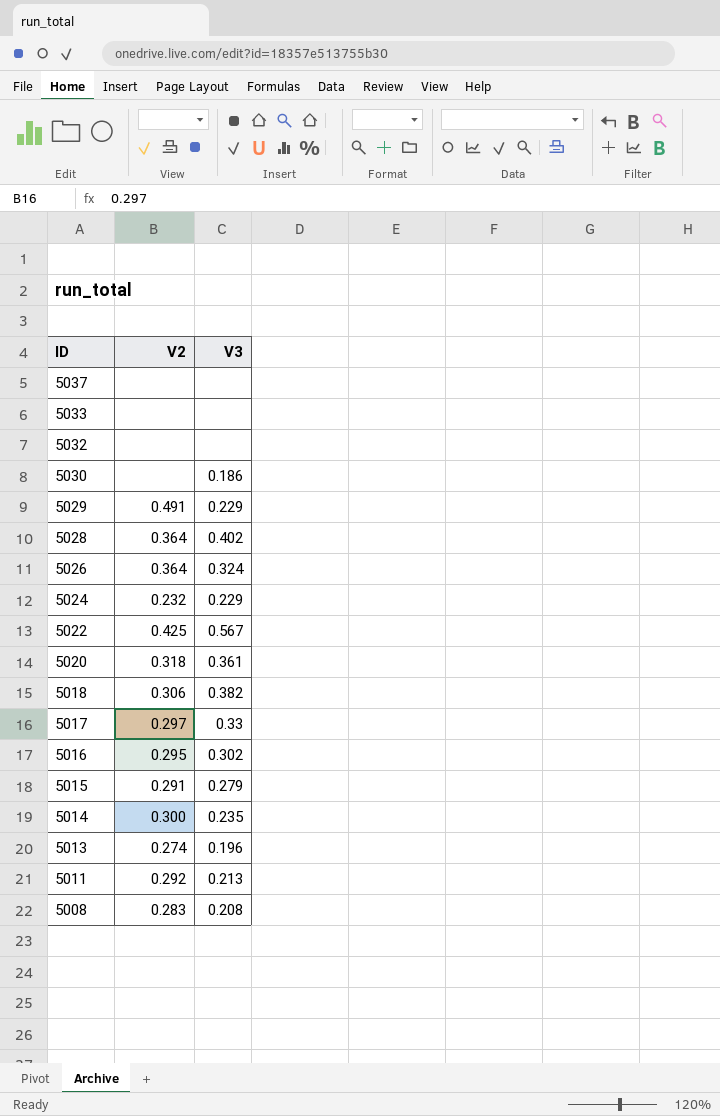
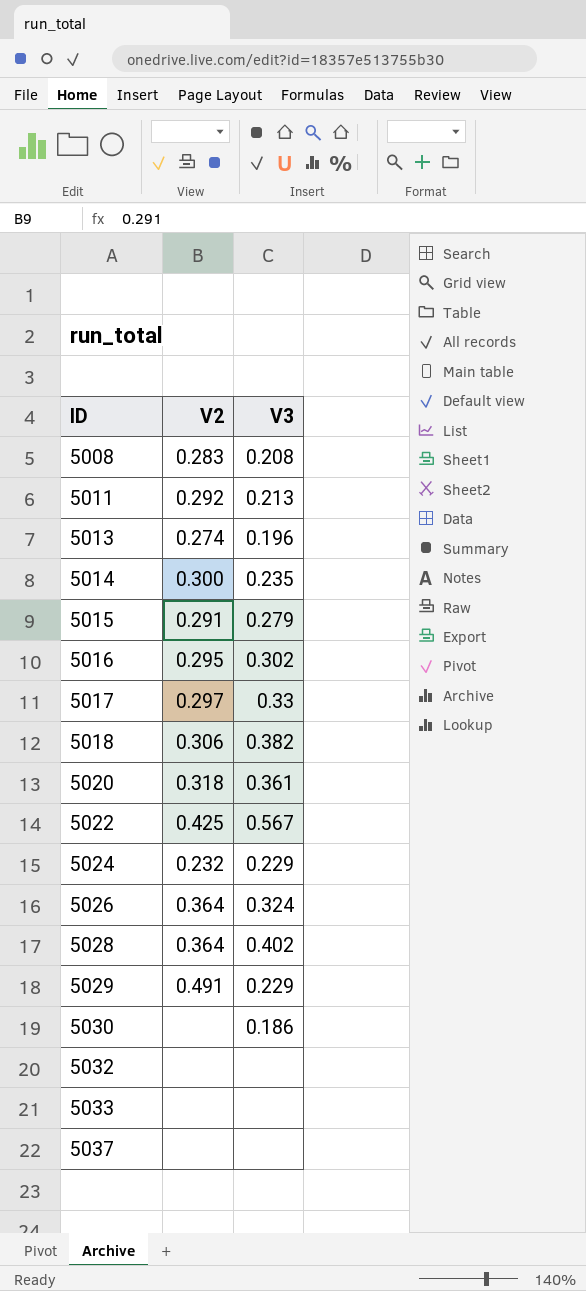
row order: ID descending -> ID ascending

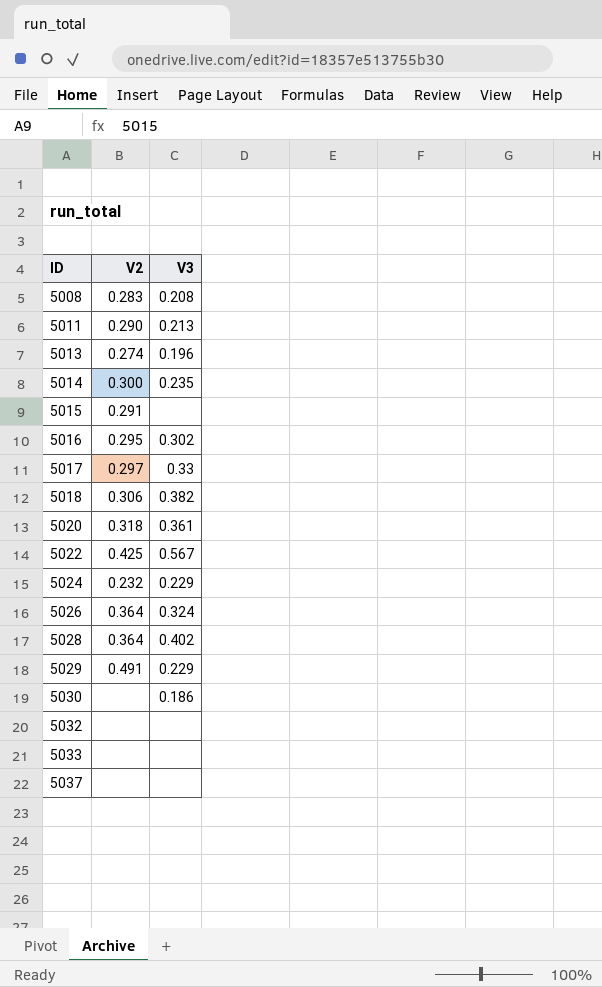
5011 | V2: 0.292 -> 0.290
5015 | V3: 0.279 -> none

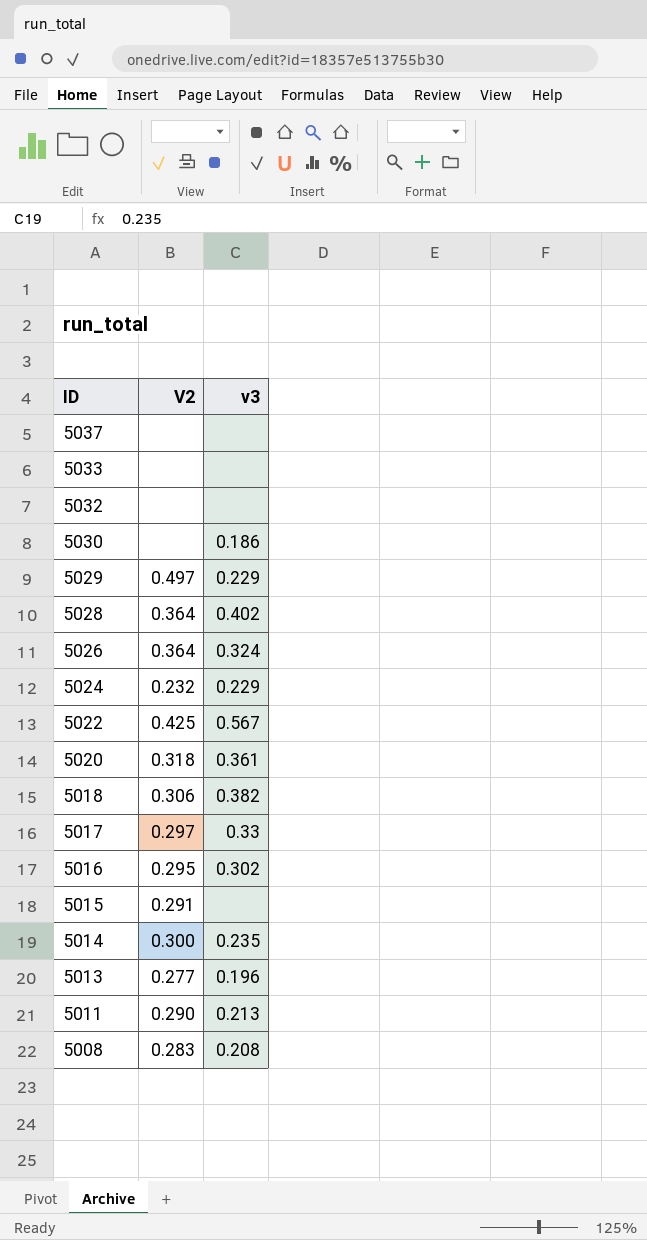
row order: ID ascending -> ID descending
column name: V3 -> v3
5029 | V2: 0.491 -> 0.497
5013 | V2: 0.274 -> 0.277

